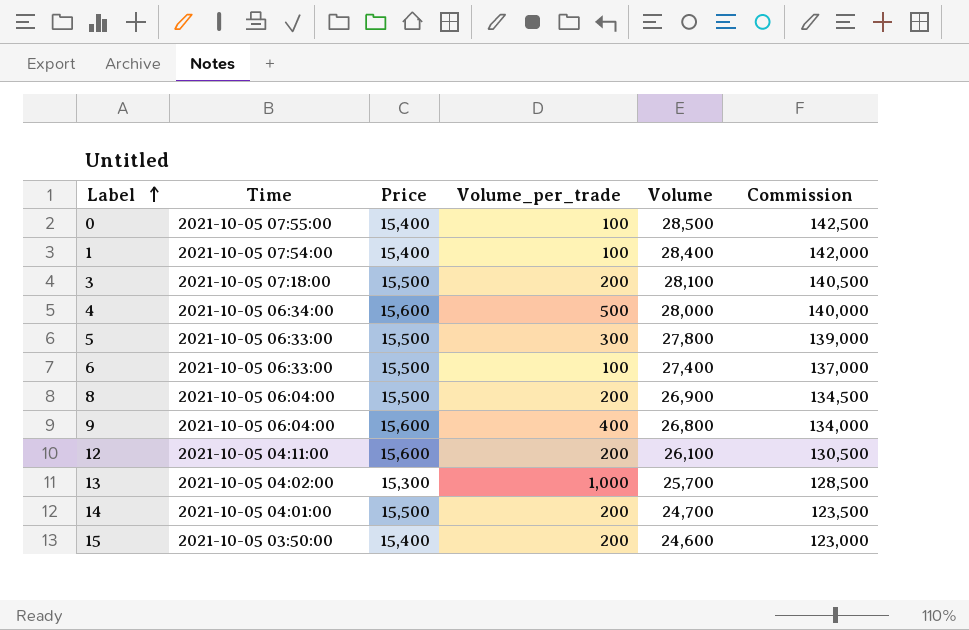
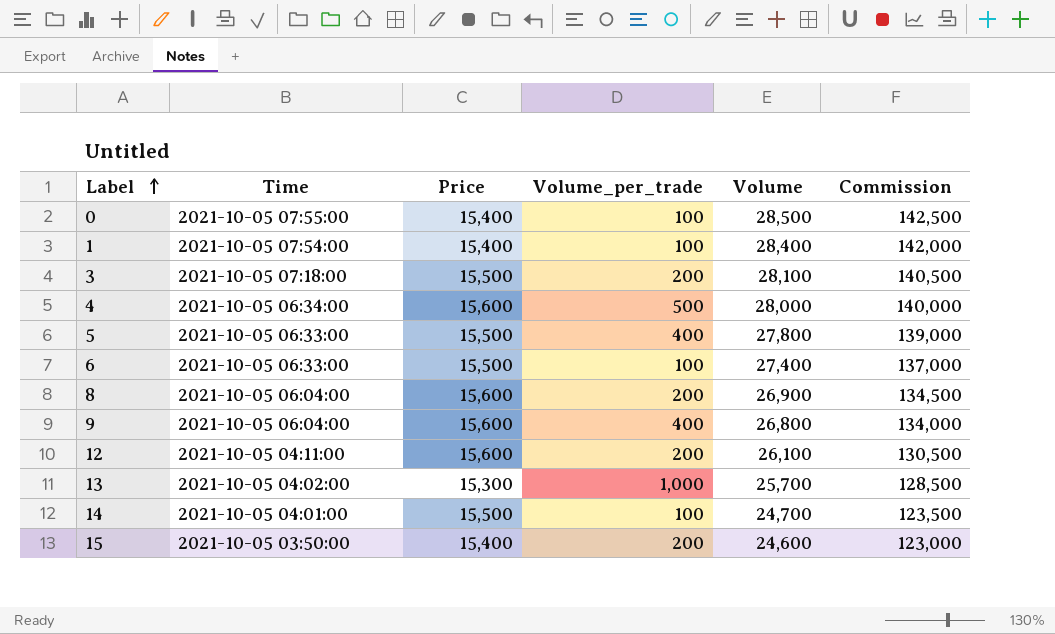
5 | Volume_per_trade: 300 -> 400
8 | Price: 15,500 -> 15,600
14 | Volume_per_trade: 200 -> 100

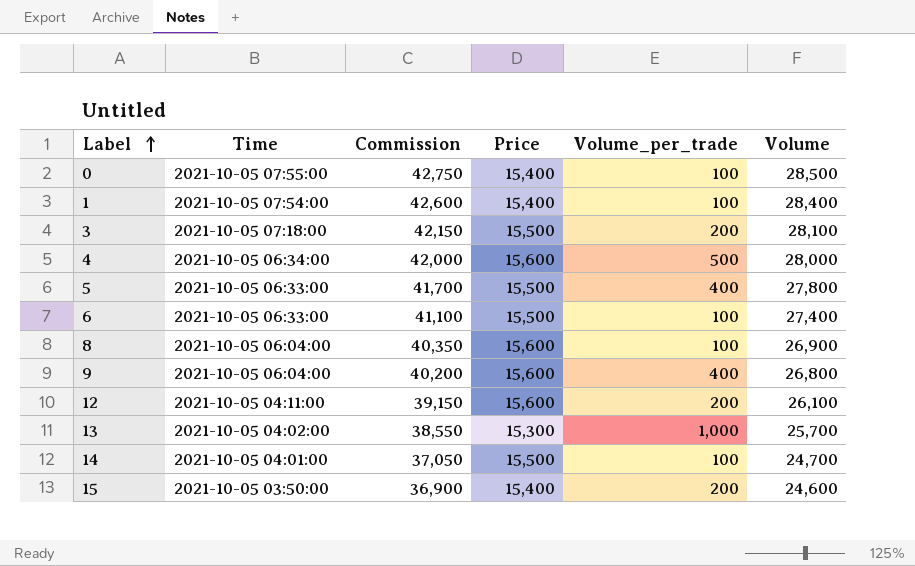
column Commission | formula: [Volume] * 5 -> [Volume] * 1.5
column Commission | position: 6 -> 3
8 | Volume_per_trade: 200 -> 100

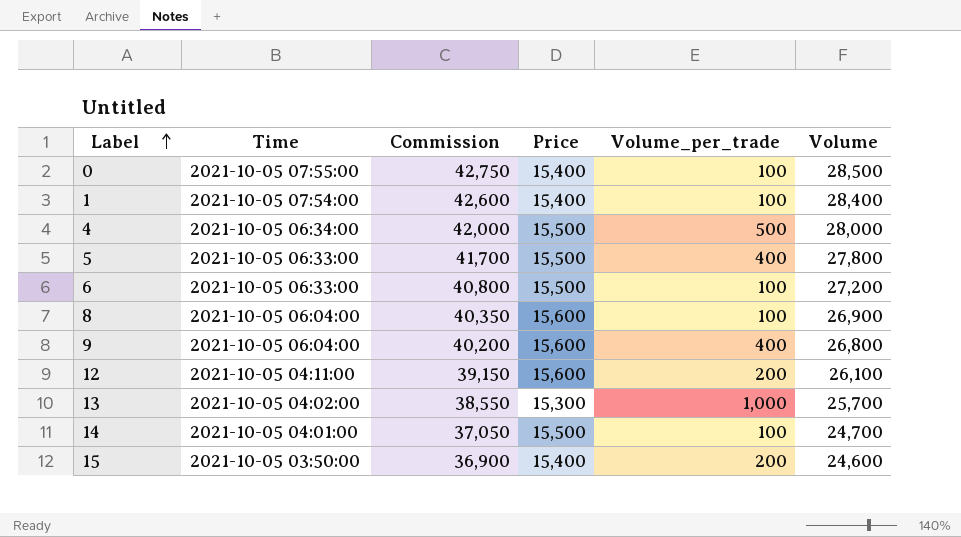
row 3: 2021-10-05 07:18:00 | 42,150 | 15,500 | 200 | 28,100 -> none
4 | Price: 15,600 -> 15,500
6 | Commission: 41,100 -> 40,800
6 | Volume: 27,400 -> 27,200

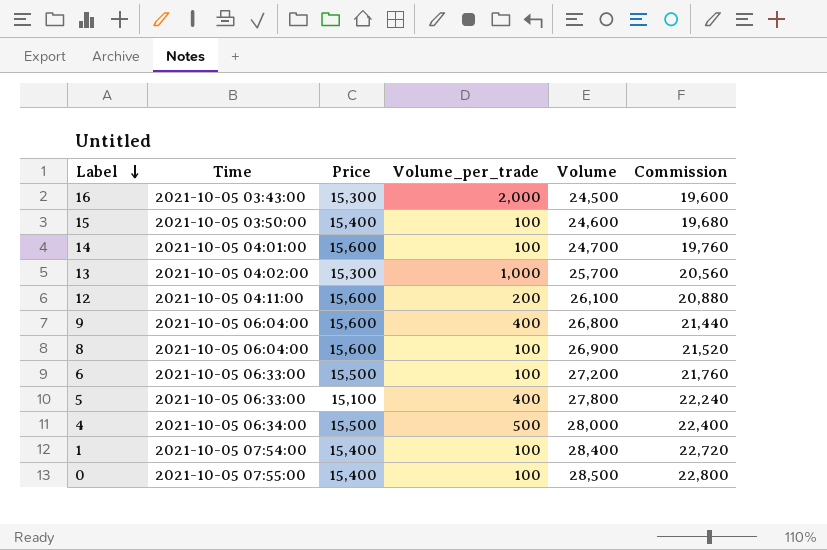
row order: Label ascending -> Label descending
column Commission | formula: [Volume] * 1.5 -> [Volume] * 0.8
column Commission | position: 3 -> 6
row 16: none -> 2021-10-05 03:43:00 | 15,300 | 2,000 | 24,500 | 19,600
15 | Volume_per_trade: 200 -> 100
14 | Price: 15,500 -> 15,600
5 | Price: 15,500 -> 15,100

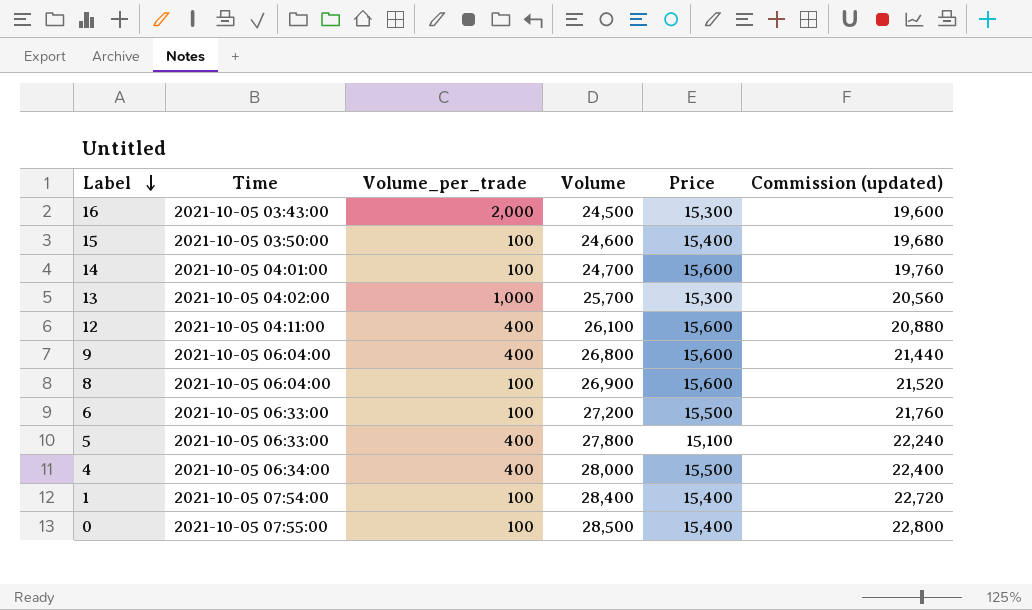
column Price | position: 3 -> 5
column name: Commission -> Commission (updated)
12 | Volume_per_trade: 200 -> 400
4 | Volume_per_trade: 500 -> 400

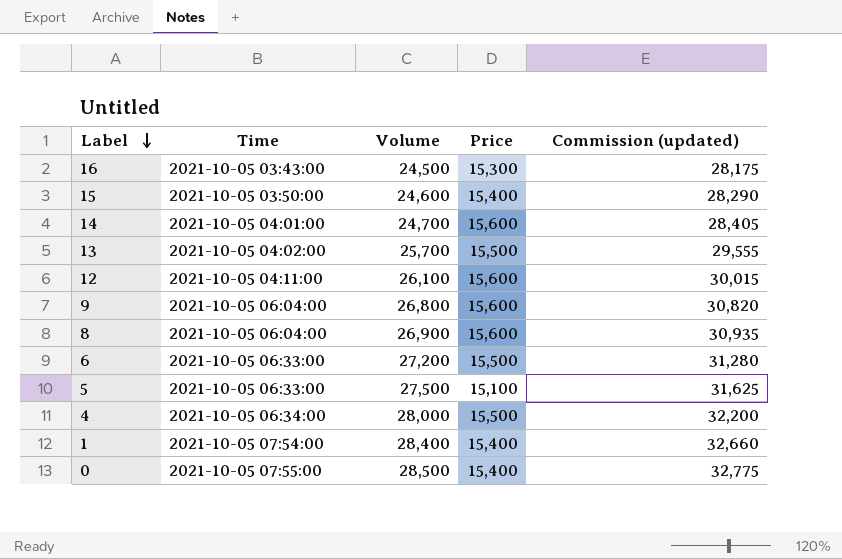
column Volume_per_trade | position: 3 -> none
column Commission (updated) | formula: [Volume] * 0.8 -> [Volume] * 1.15
13 | Price: 15,300 -> 15,500
5 | Volume: 27,800 -> 27,500

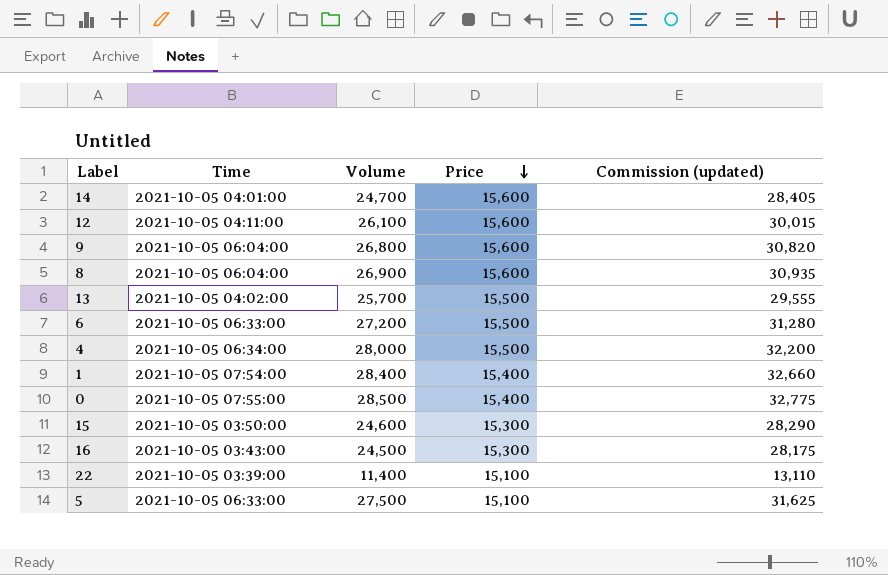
row order: Label descending -> Price descending
15 | Price: 15,400 -> 15,300
row 22: none -> 2021-10-05 03:39:00 | 11,400 | 15,100 | 13,110

